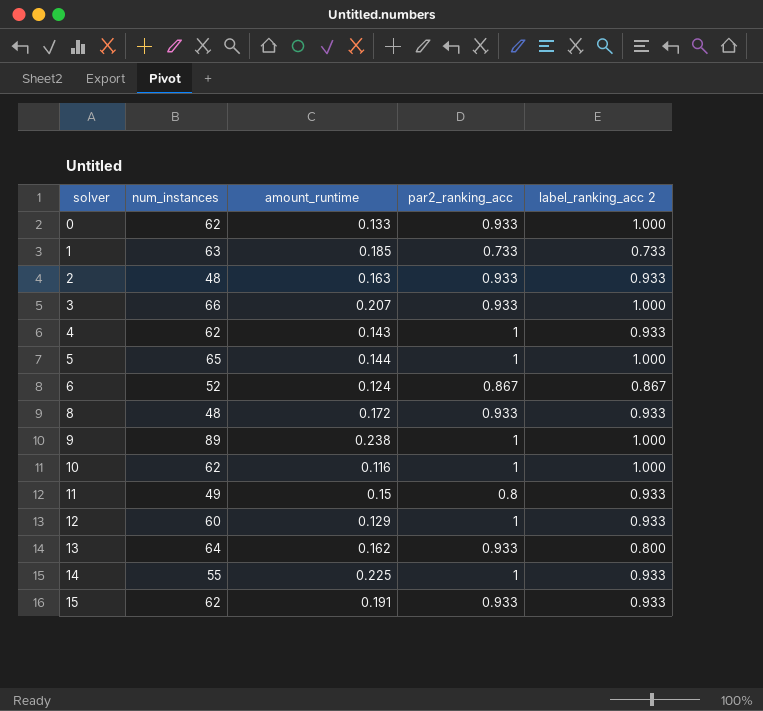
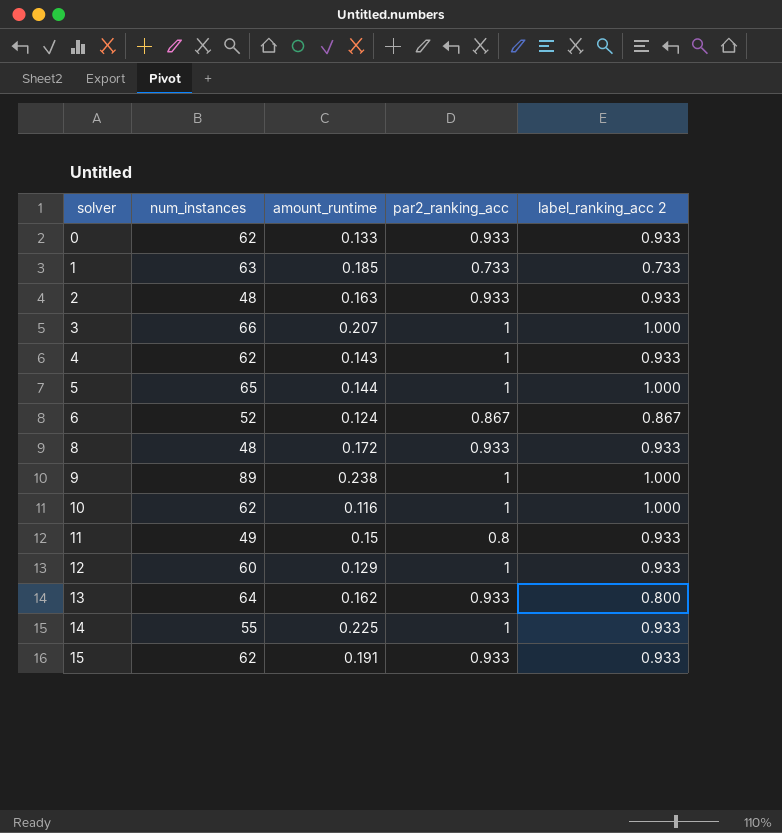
0 | label_ranking_acc 2: 1.000 -> 0.933
3 | par2_ranking_acc: 0.933 -> 1

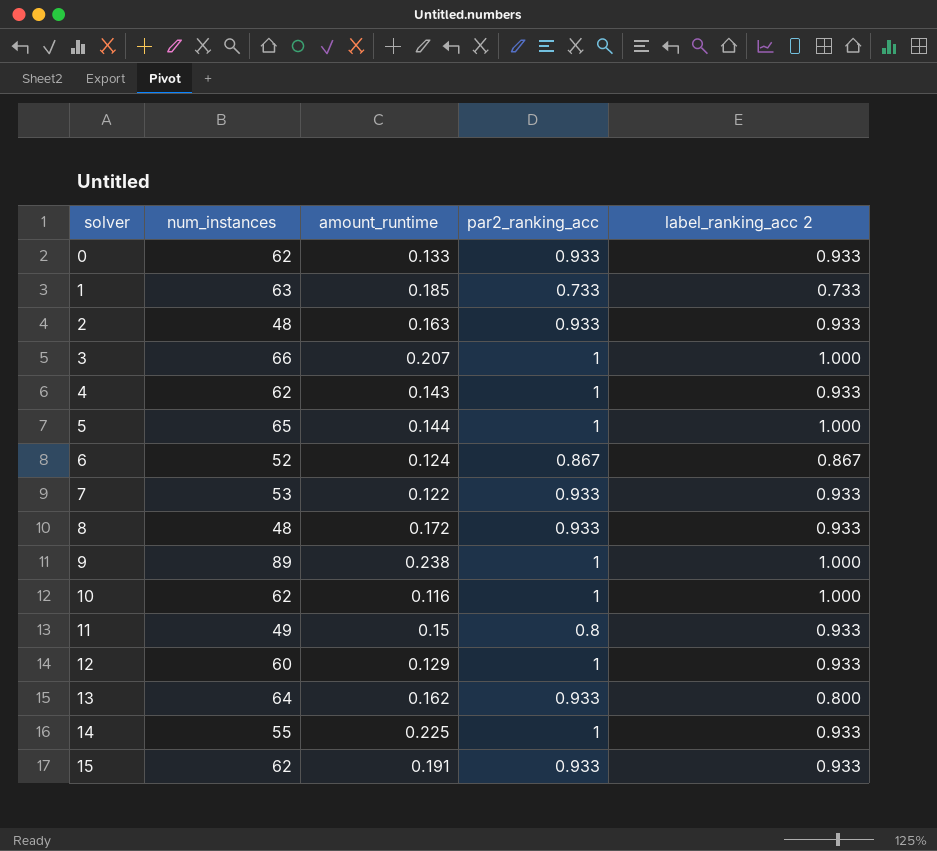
row 7: none -> 53 | 0.122 | 0.933 | 0.933

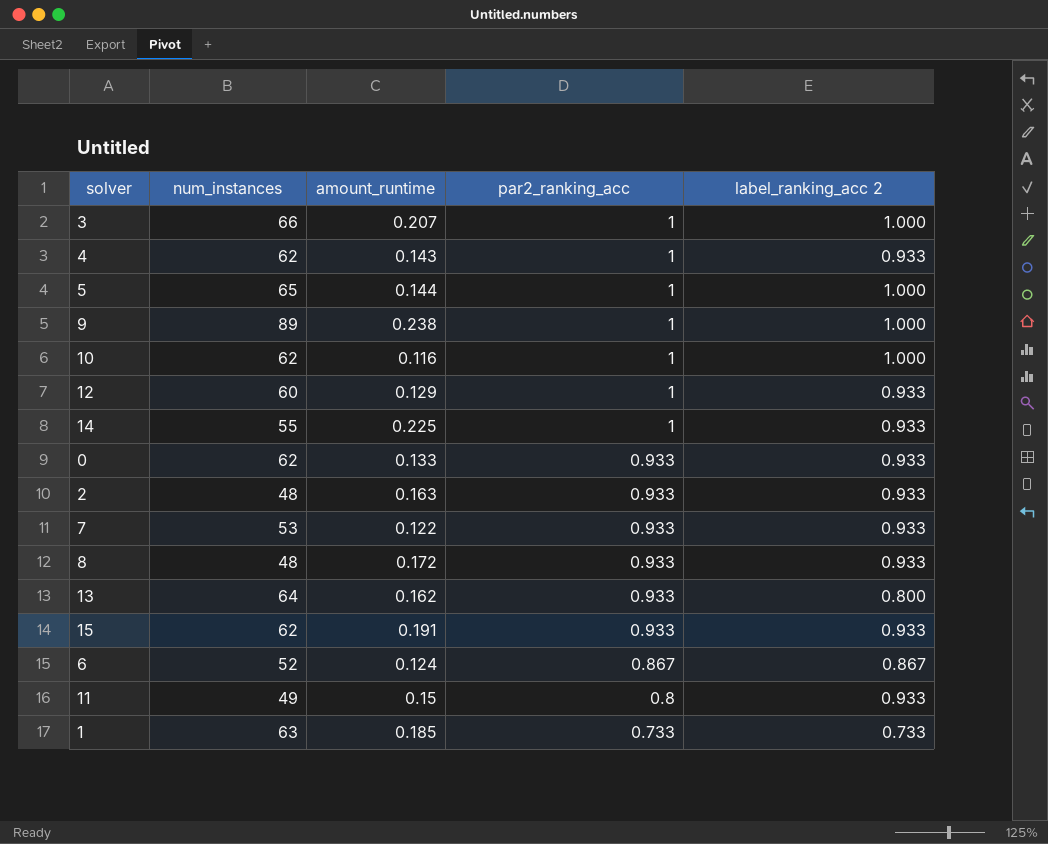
row order: solver ascending -> par2_ranking_acc descending

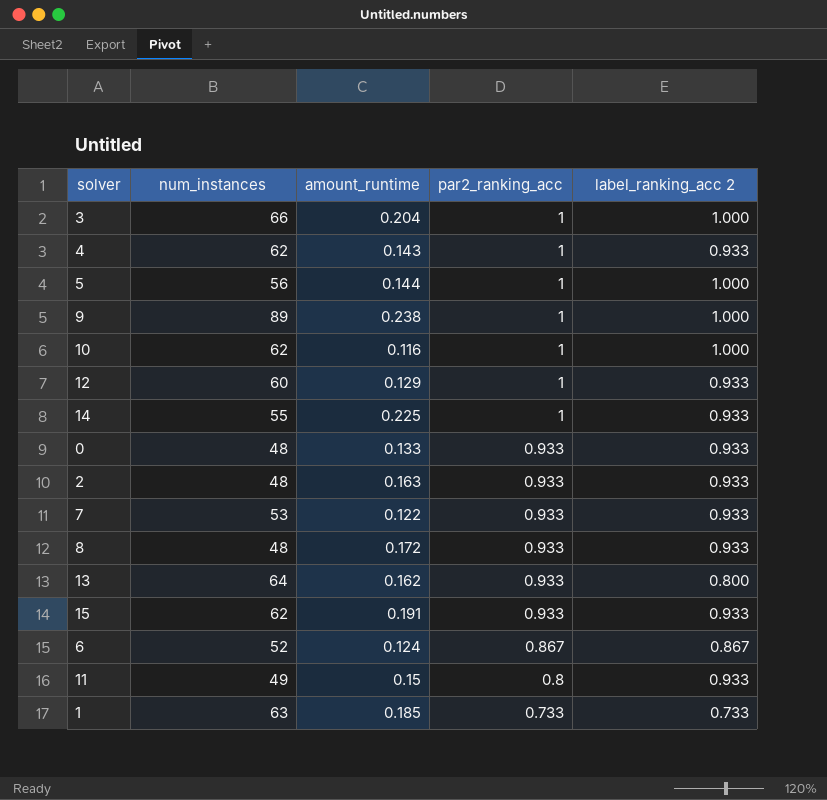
3 | amount_runtime: 0.207 -> 0.204
5 | num_instances: 65 -> 56
0 | num_instances: 62 -> 48

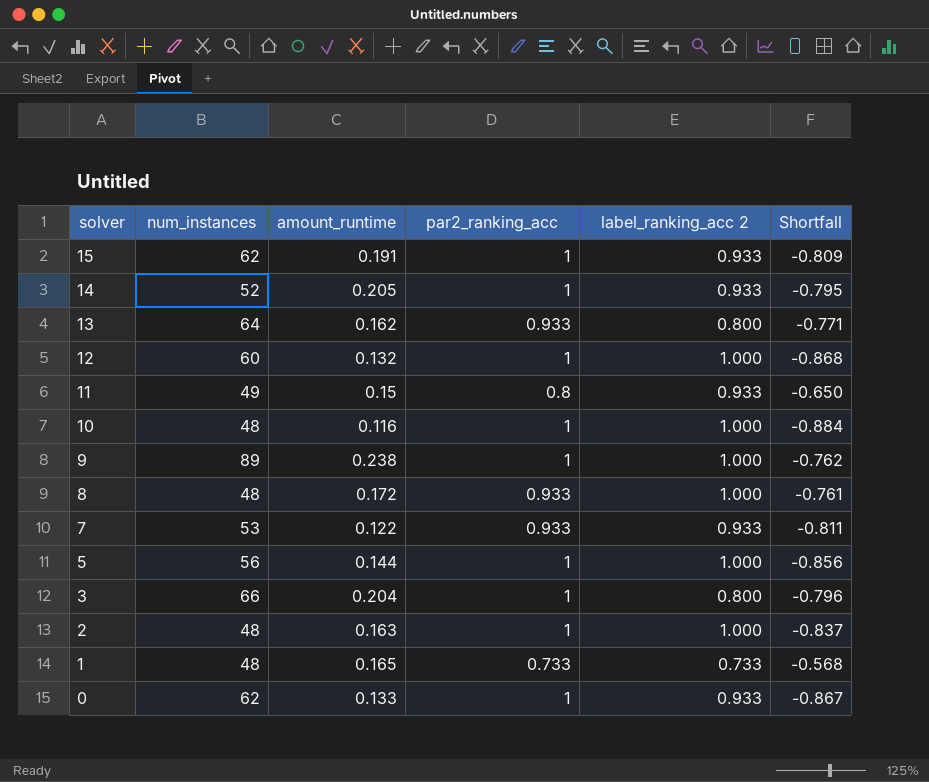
row order: par2_ranking_acc descending -> solver descending
column Shortfall | formula: none -> [amount_runtime] - [par2_ranking_acc]
row 4: 62 | 0.143 | 1 | 0.933 -> none
row 6: 52 | 0.124 | 0.867 | 0.867 -> none
15 | par2_ranking_acc: 0.933 -> 1
14 | num_instances: 55 -> 52
14 | amount_runtime: 0.225 -> 0.205
12 | amount_runtime: 0.129 -> 0.132
12 | label_ranking_acc 2: 0.933 -> 1.000
10 | num_instances: 62 -> 48
8 | label_ranking_acc 2: 0.933 -> 1.000
3 | label_ranking_acc 2: 1.000 -> 0.800
2 | par2_ranking_acc: 0.933 -> 1
2 | label_ranking_acc 2: 0.933 -> 1.000
1 | num_instances: 63 -> 48
1 | amount_runtime: 0.185 -> 0.165
0 | num_instances: 48 -> 62
0 | par2_ranking_acc: 0.933 -> 1

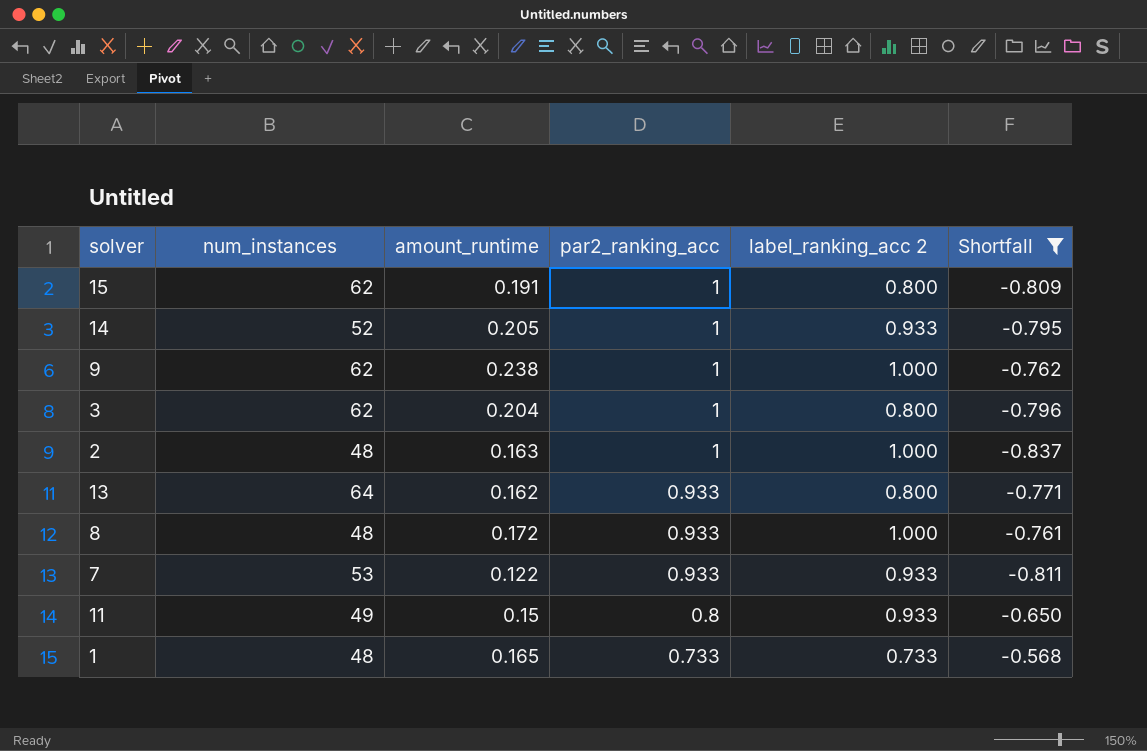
filter: none -> Shortfall >= -0.837
row order: solver descending -> par2_ranking_acc descending
15 | label_ranking_acc 2: 0.933 -> 0.800
9 | num_instances: 89 -> 62
3 | num_instances: 66 -> 62

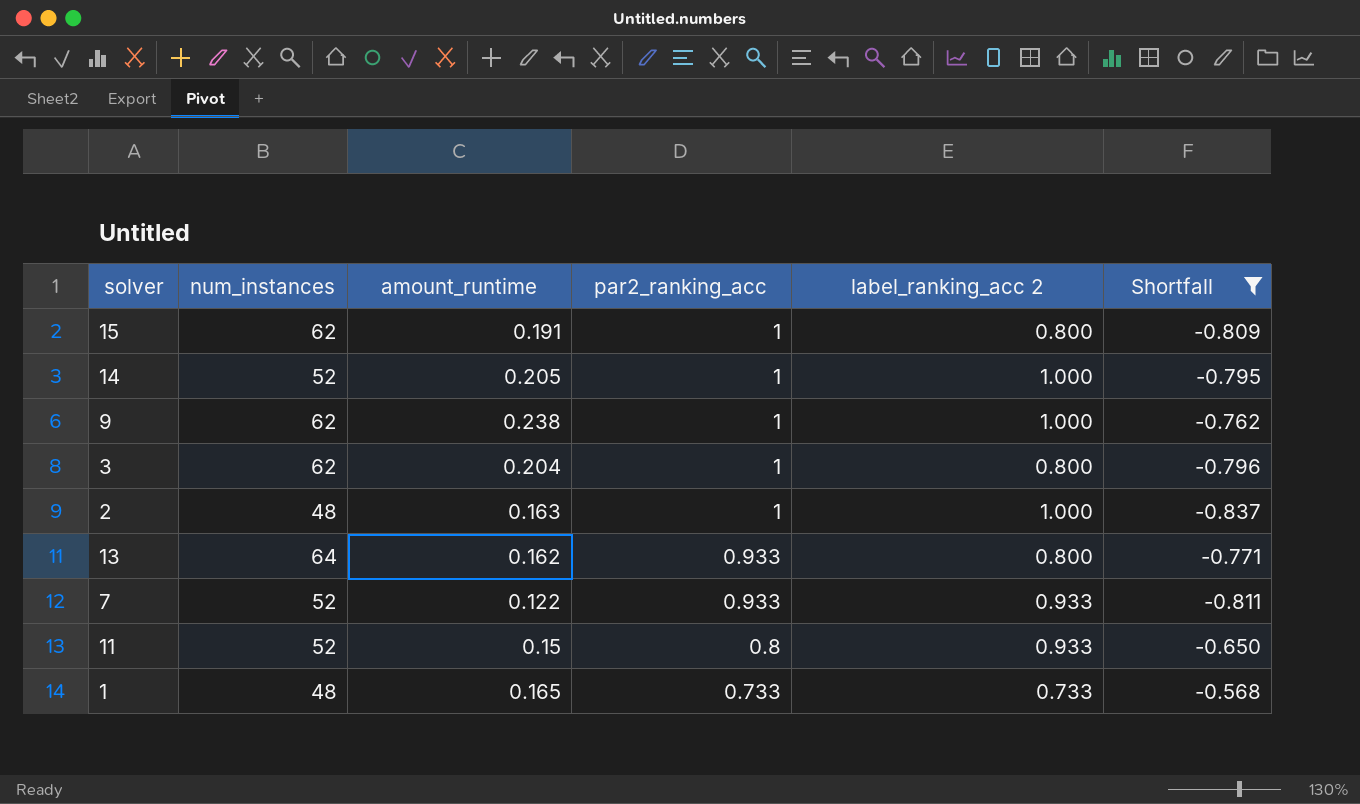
row 8: 48 | 0.172 | 0.933 | 1.000 | -0.761 -> none
14 | label_ranking_acc 2: 0.933 -> 1.000
7 | num_instances: 53 -> 52
11 | num_instances: 49 -> 52

